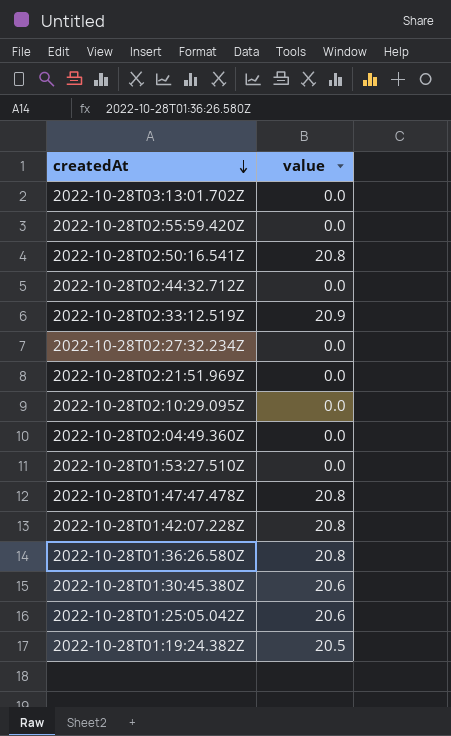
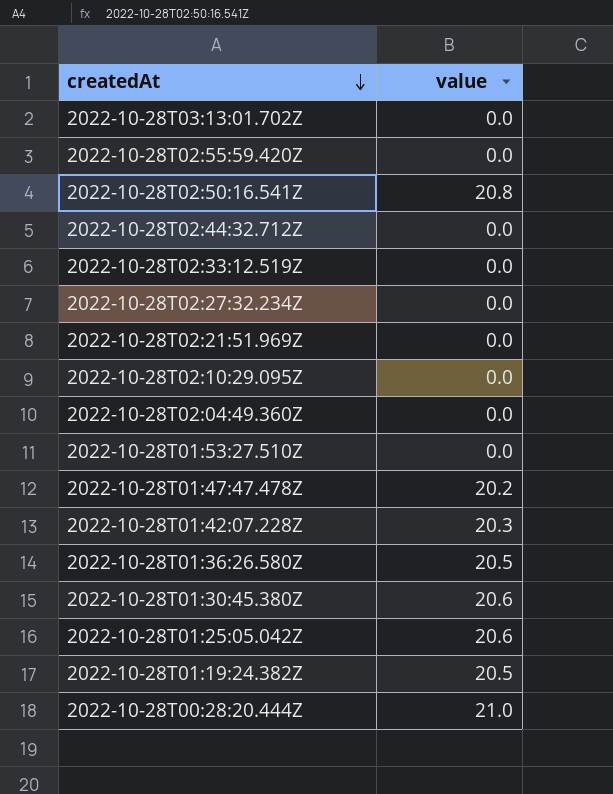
2022-10-28T02:33:12.519Z | value: 20.9 -> 0.0
2022-10-28T01:47:47.478Z | value: 20.8 -> 20.2
2022-10-28T01:42:07.228Z | value: 20.8 -> 20.3
2022-10-28T01:36:26.580Z | value: 20.8 -> 20.5
row 2022-10-28T00:28:20.444Z: none -> 21.0

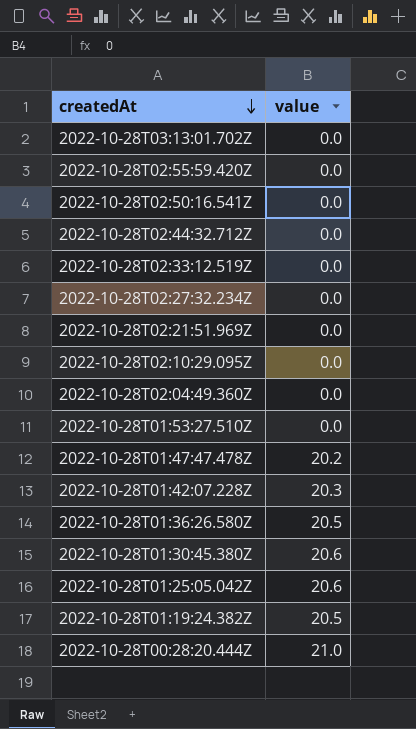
2022-10-28T02:50:16.541Z | value: 20.8 -> 0.0

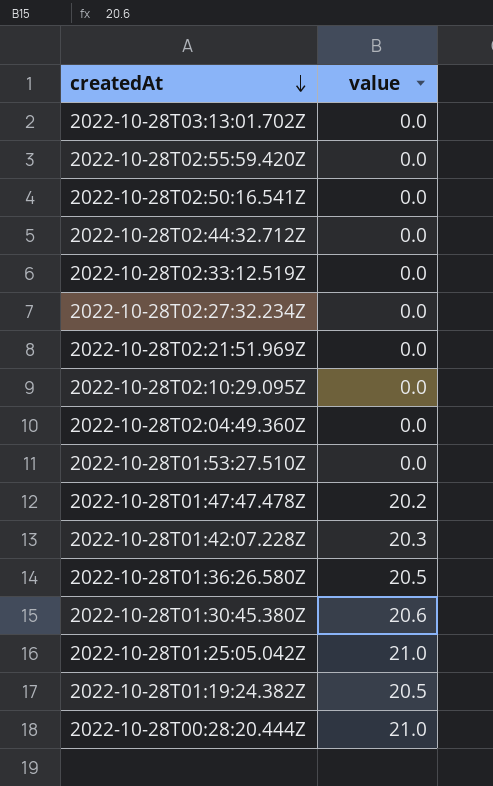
2022-10-28T01:25:05.042Z | value: 20.6 -> 21.0

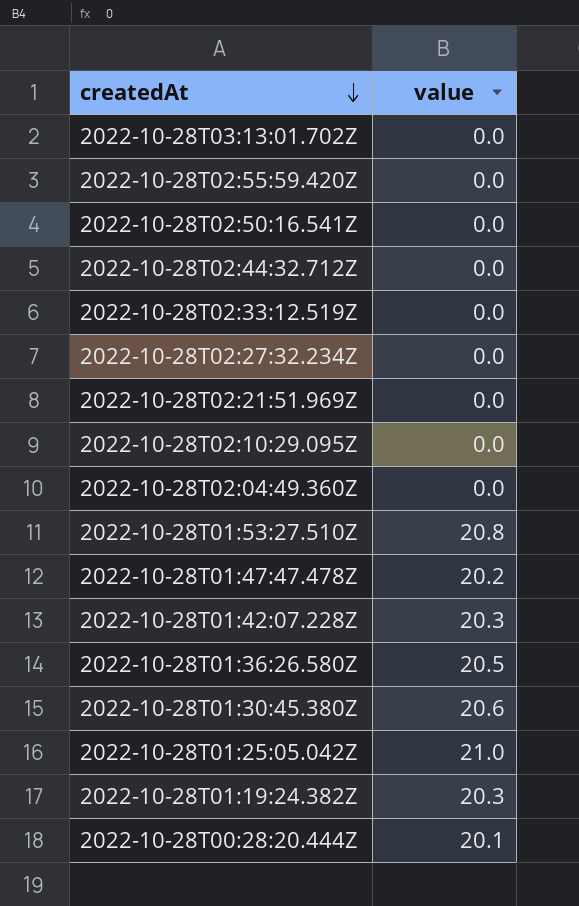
2022-10-28T01:53:27.510Z | value: 0.0 -> 20.8
2022-10-28T01:19:24.382Z | value: 20.5 -> 20.3
2022-10-28T00:28:20.444Z | value: 21.0 -> 20.1

